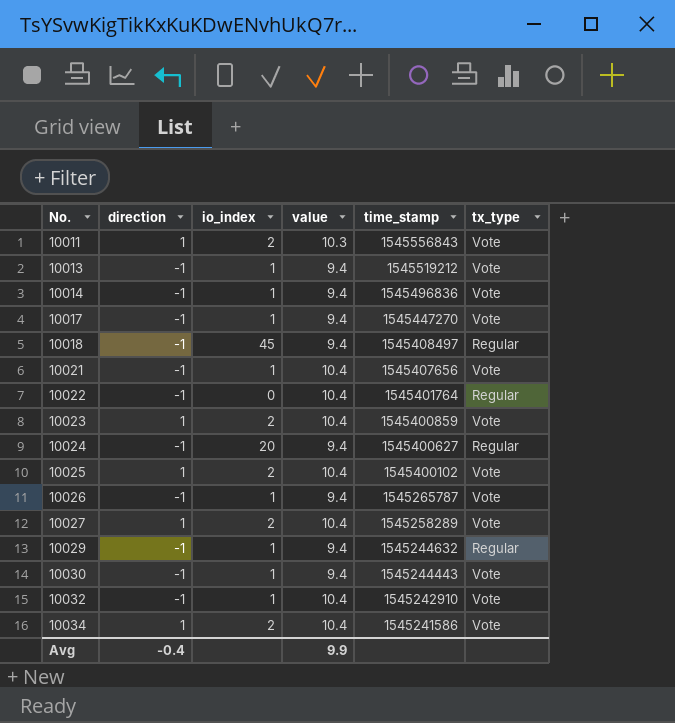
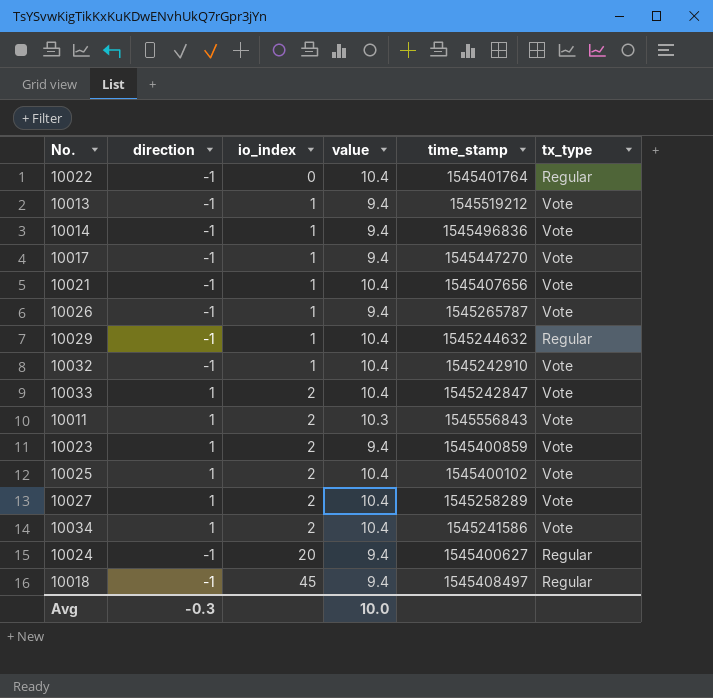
row order: No. ascending -> io_index ascending
row 10030: -1 | 1 | 9.4 | 1545244443 | Vote -> none
10029 | value: 9.4 -> 10.4
row 10033: none -> 1 | 2 | 10.4 | 1545242847 | Vote
10023 | value: 10.4 -> 9.4
Avg | direction: -0.4 -> -0.3
Avg | value: 9.9 -> 10.0

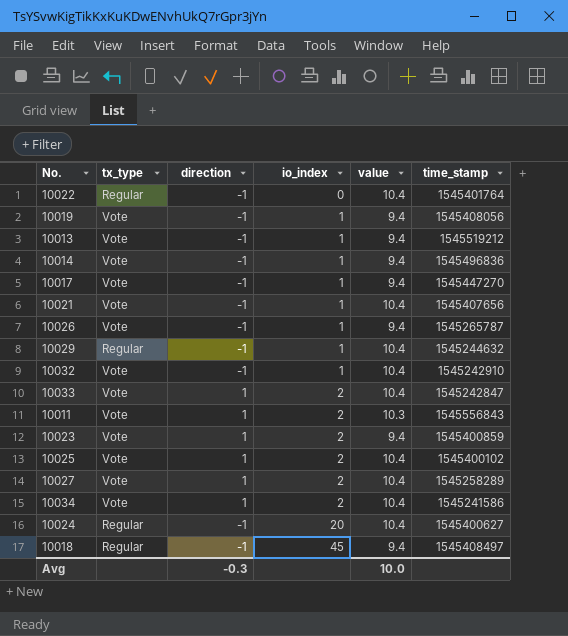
column tx_type | position: 6 -> 2
row 10019: none -> Vote | -1 | 1 | 9.4 | 1545408056
10024 | value: 9.4 -> 10.4

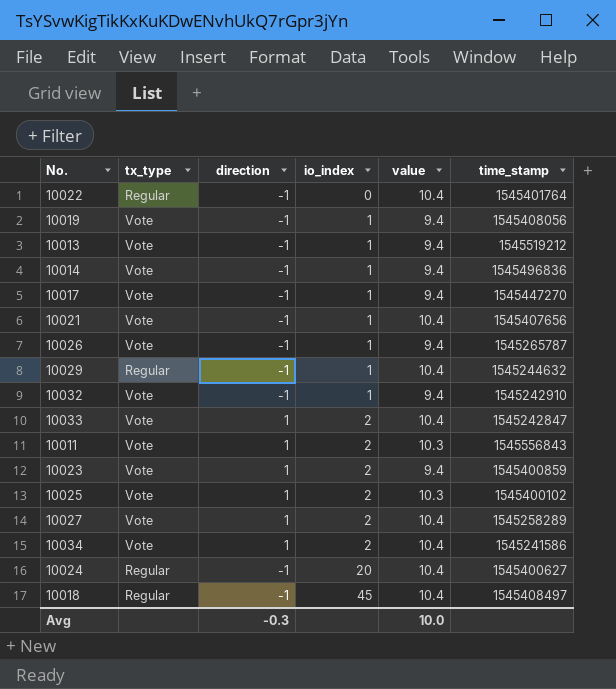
10032 | value: 10.4 -> 9.4
10025 | value: 10.4 -> 10.3
10018 | value: 9.4 -> 10.4

